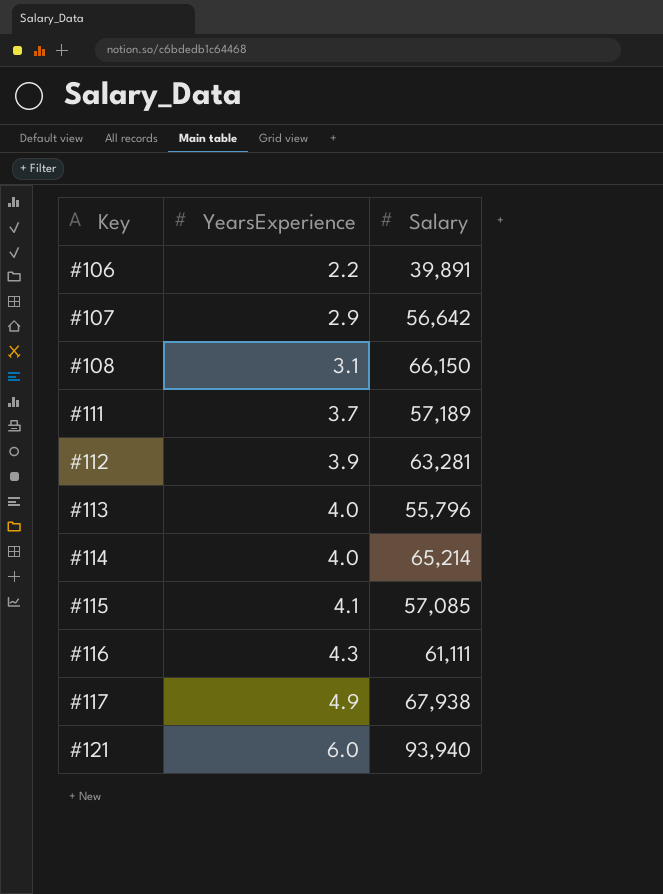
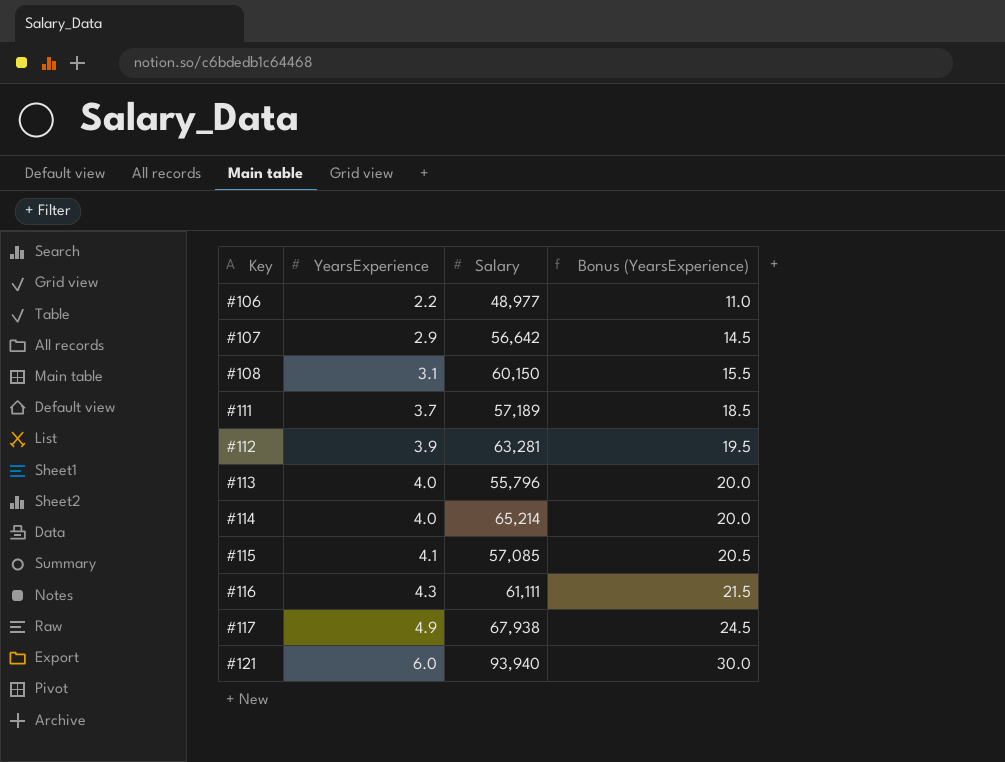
column Bonus (YearsExperience) | formula: none -> [YearsExperience] * 5
#106 | Salary: 39,891 -> 48,977
#108 | Salary: 66,150 -> 60,150

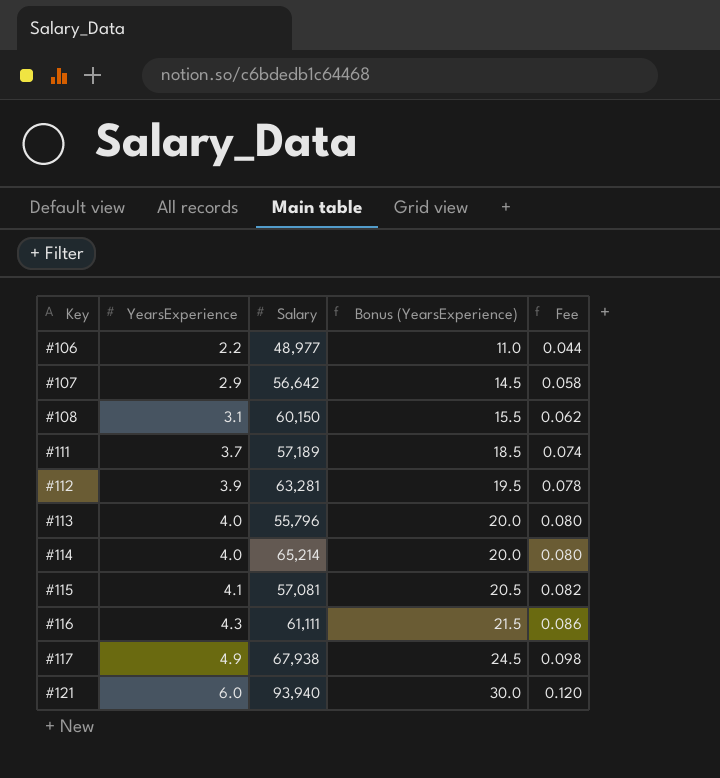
column Fee | formula: none -> [YearsExperience] * 0.02
#115 | Salary: 57,085 -> 57,081

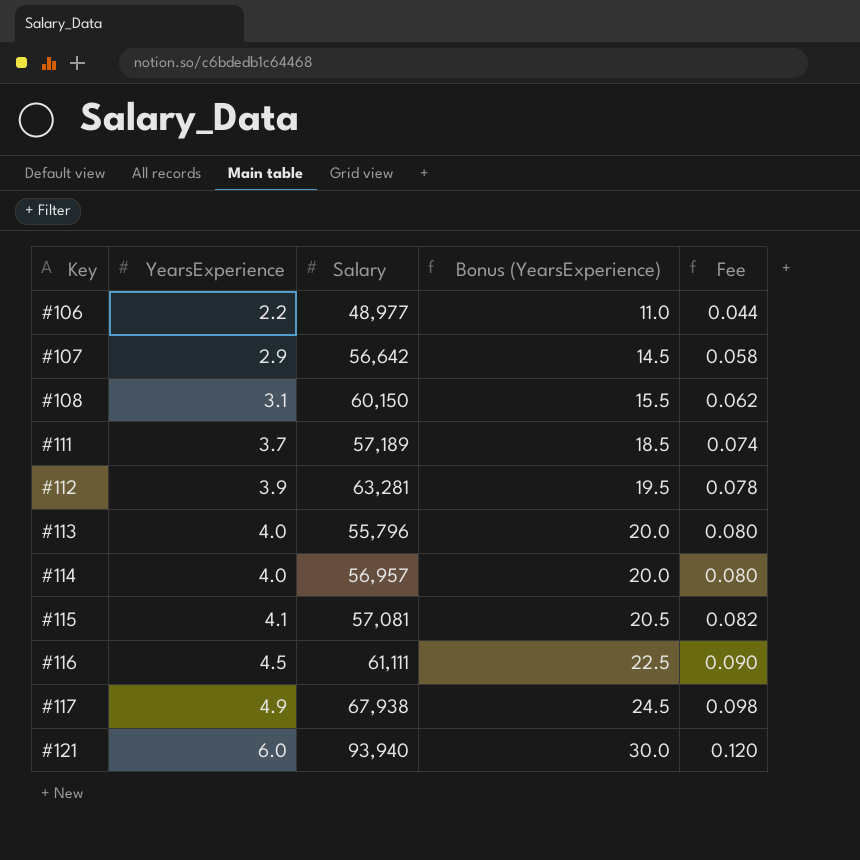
#114 | Salary: 65,214 -> 56,957
#116 | YearsExperience: 4.3 -> 4.5
#116 | Bonus (YearsExperience): 21.5 -> 22.5
#116 | Fee: 0.086 -> 0.090

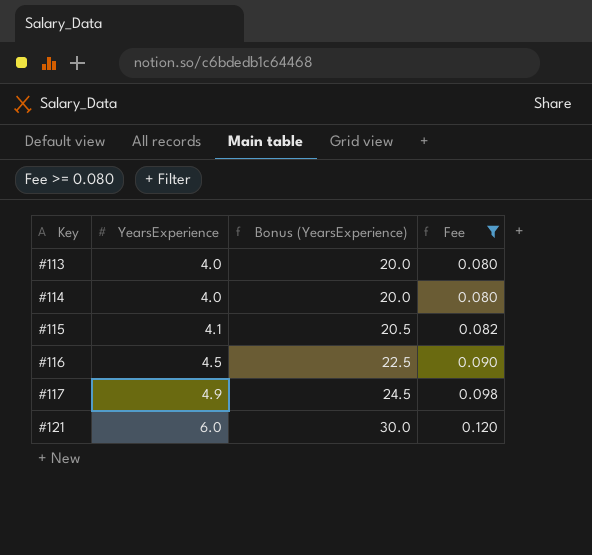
filter: none -> Fee >= 0.080
column Salary | position: 3 -> none

